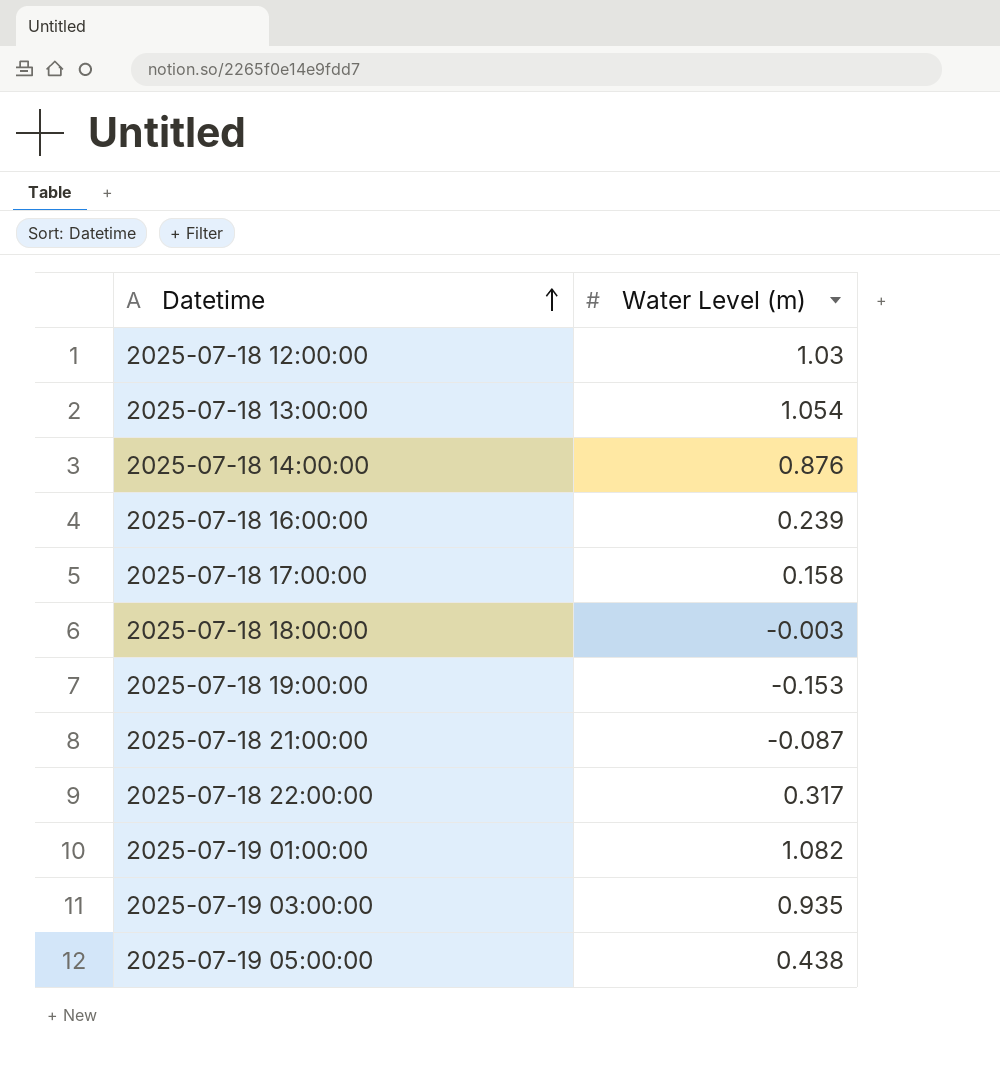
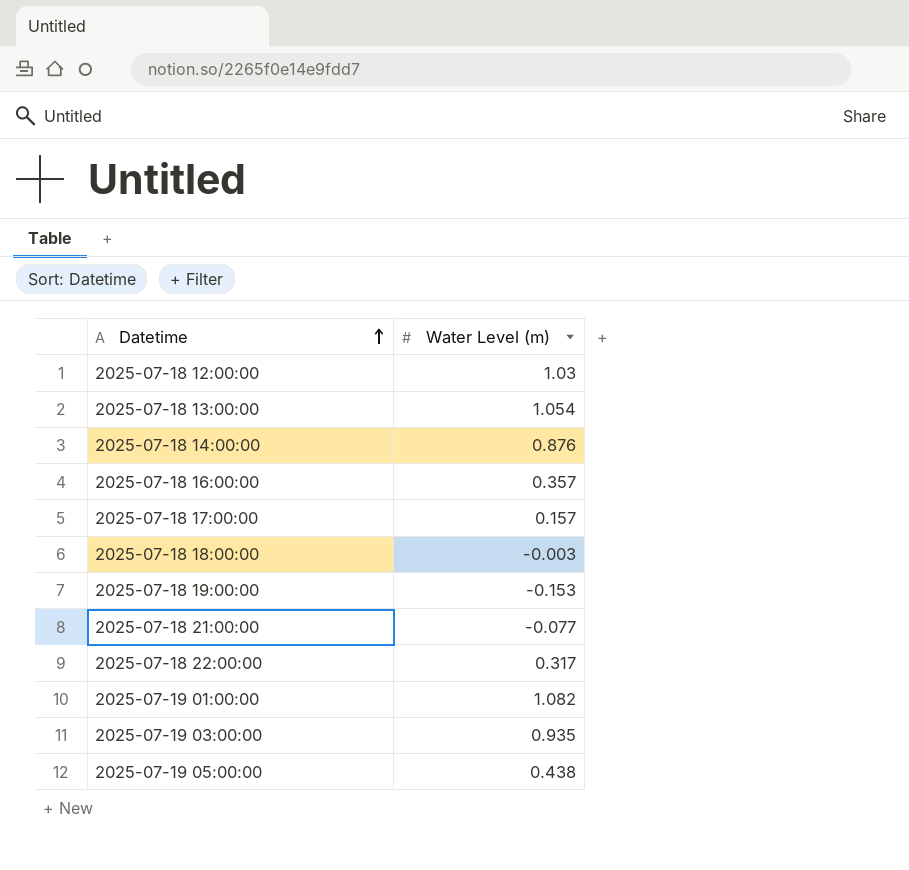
2025-07-18 16:00:00 | Water Level (m): 0.239 -> 0.357
2025-07-18 17:00:00 | Water Level (m): 0.158 -> 0.157
2025-07-18 21:00:00 | Water Level (m): -0.087 -> -0.077

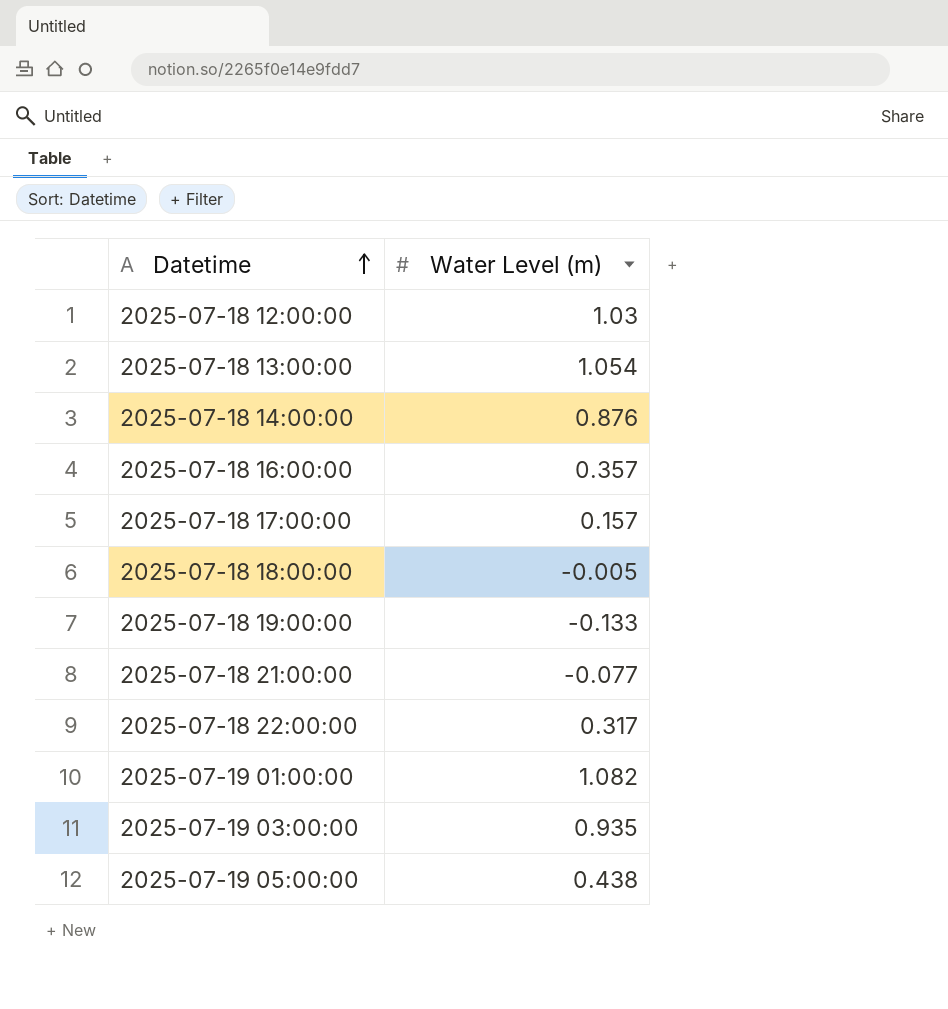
2025-07-18 18:00:00 | Water Level (m): -0.003 -> -0.005
2025-07-18 19:00:00 | Water Level (m): -0.153 -> -0.133

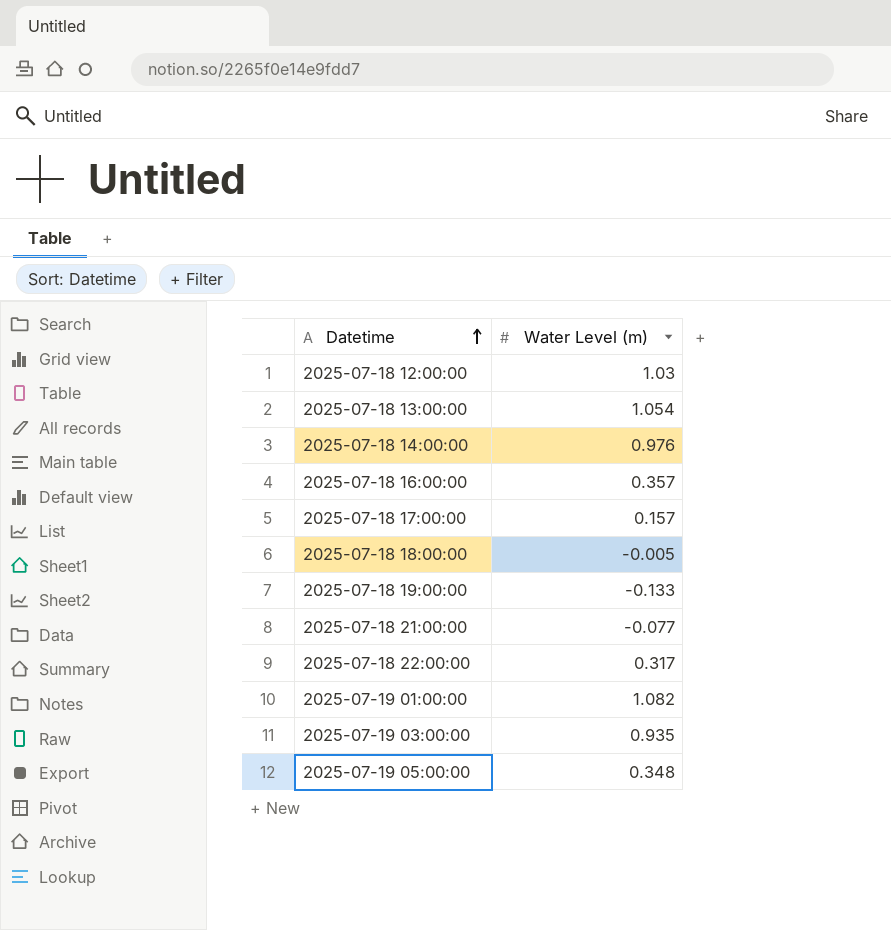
2025-07-18 14:00:00 | Water Level (m): 0.876 -> 0.976
2025-07-19 05:00:00 | Water Level (m): 0.438 -> 0.348

